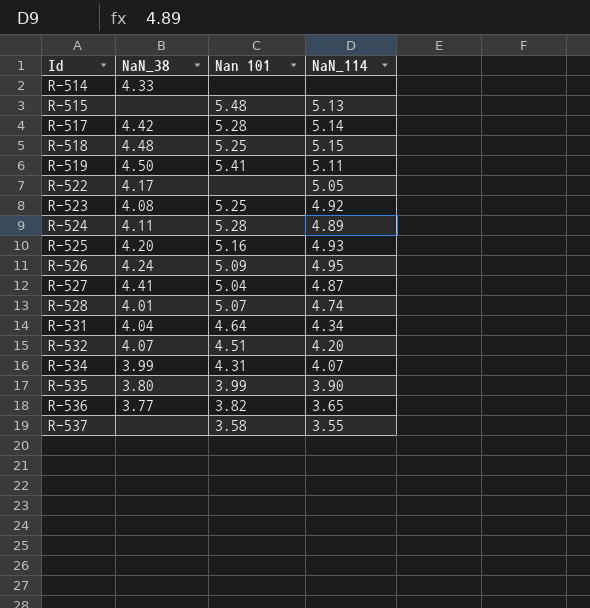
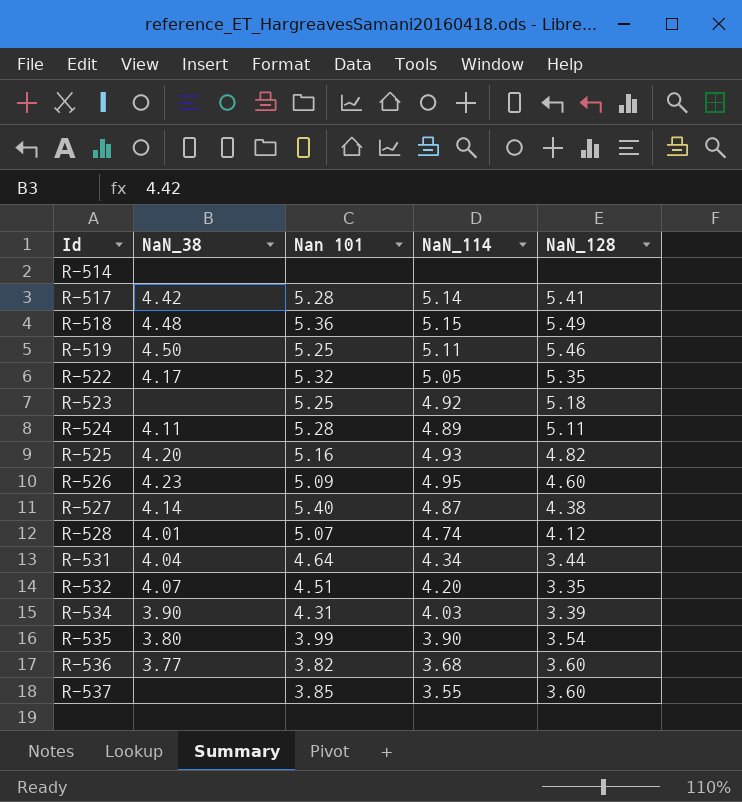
column NaN_128 | position: none -> 5
row R-515: none | 5.48 | 5.13 -> none
R-514 | NaN_38: 4.33 -> none
R-518 | Nan 101: 5.25 -> 5.36
R-519 | Nan 101: 5.41 -> 5.25
R-522 | Nan 101: none -> 5.32
R-523 | NaN_38: 4.08 -> none
R-526 | NaN_38: 4.24 -> 4.23
R-527 | NaN_38: 4.41 -> 4.14
R-527 | Nan 101: 5.04 -> 5.40
R-534 | NaN_38: 3.99 -> 3.90
R-534 | NaN_114: 4.07 -> 4.03
R-536 | NaN_114: 3.65 -> 3.68
R-537 | Nan 101: 3.58 -> 3.85

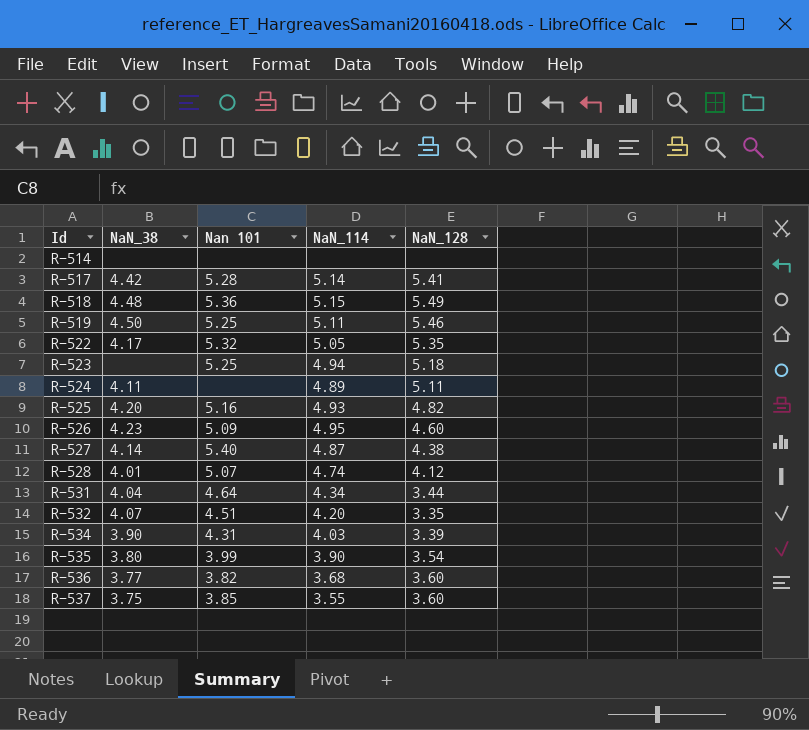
R-523 | NaN_114: 4.92 -> 4.94
R-524 | Nan 101: 5.28 -> none
R-537 | NaN_38: none -> 3.75

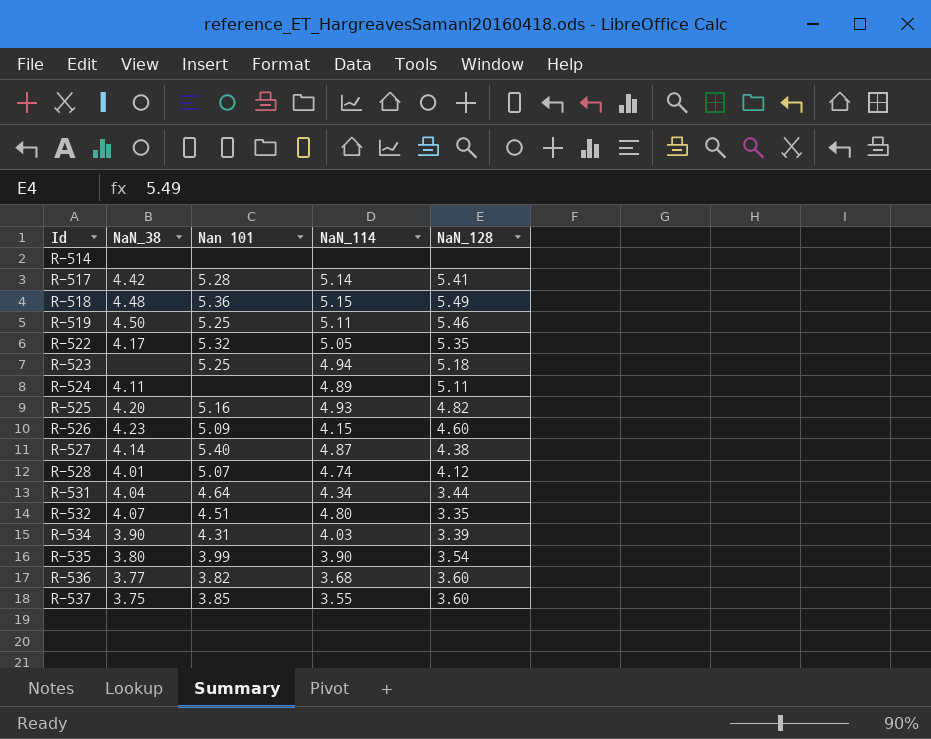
R-526 | NaN_114: 4.95 -> 4.15
R-532 | NaN_114: 4.20 -> 4.80

